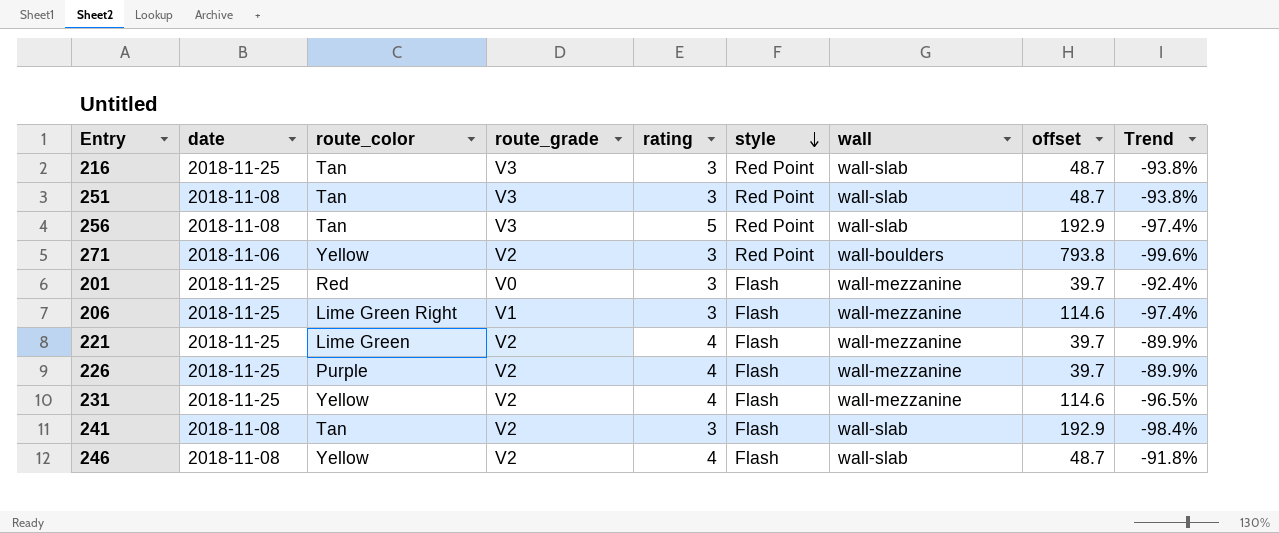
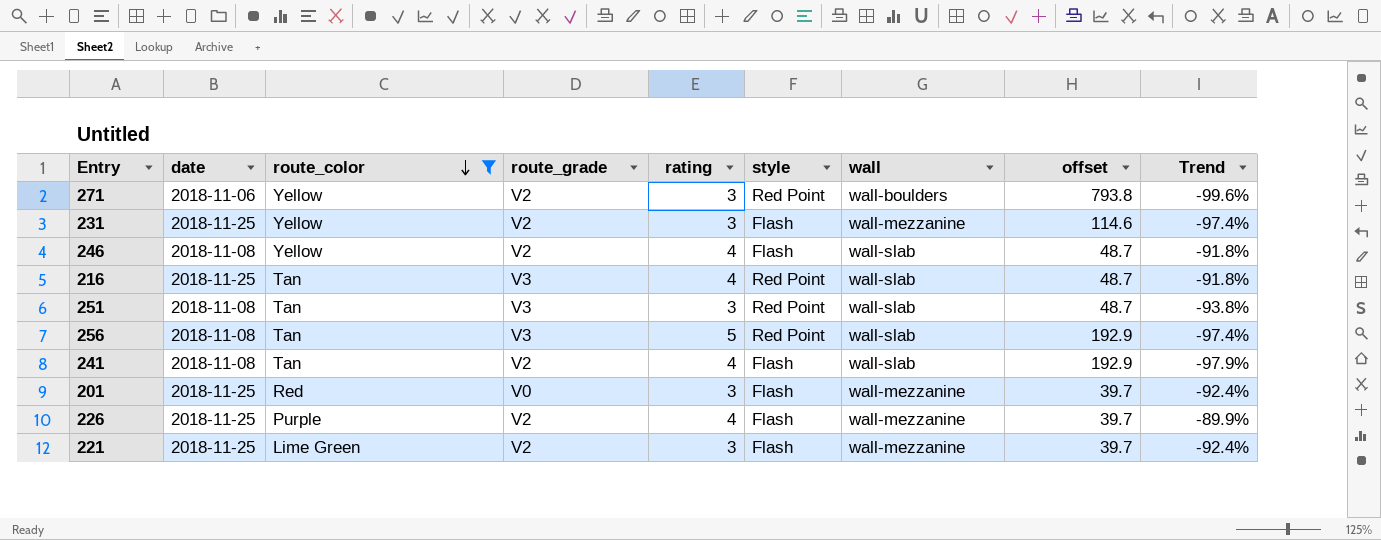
filter: none -> route_color != Lime Green Right
row order: style descending -> route_color descending
231 | rating: 4 -> 3
231 | Trend: -96.5% -> -97.4%
216 | rating: 3 -> 4
216 | Trend: -93.8% -> -91.8%
241 | rating: 3 -> 4
241 | Trend: -98.4% -> -97.9%
221 | rating: 4 -> 3
221 | Trend: -89.9% -> -92.4%

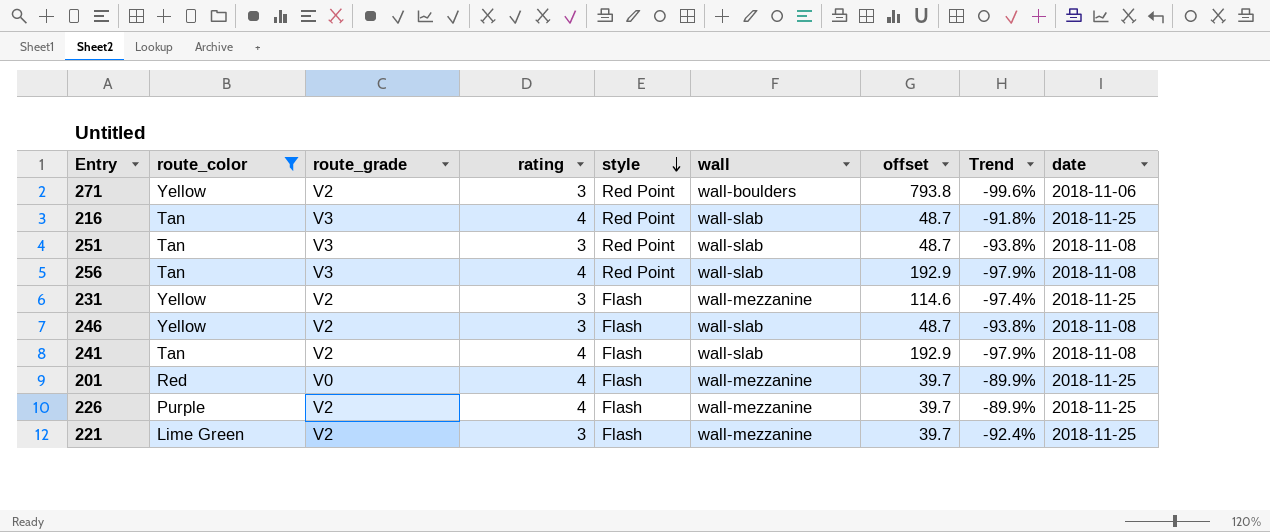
row order: route_color descending -> style descending
column date | position: 2 -> 9
256 | rating: 5 -> 4
256 | Trend: -97.4% -> -97.9%
246 | rating: 4 -> 3
246 | Trend: -91.8% -> -93.8%
201 | rating: 3 -> 4
201 | Trend: -92.4% -> -89.9%

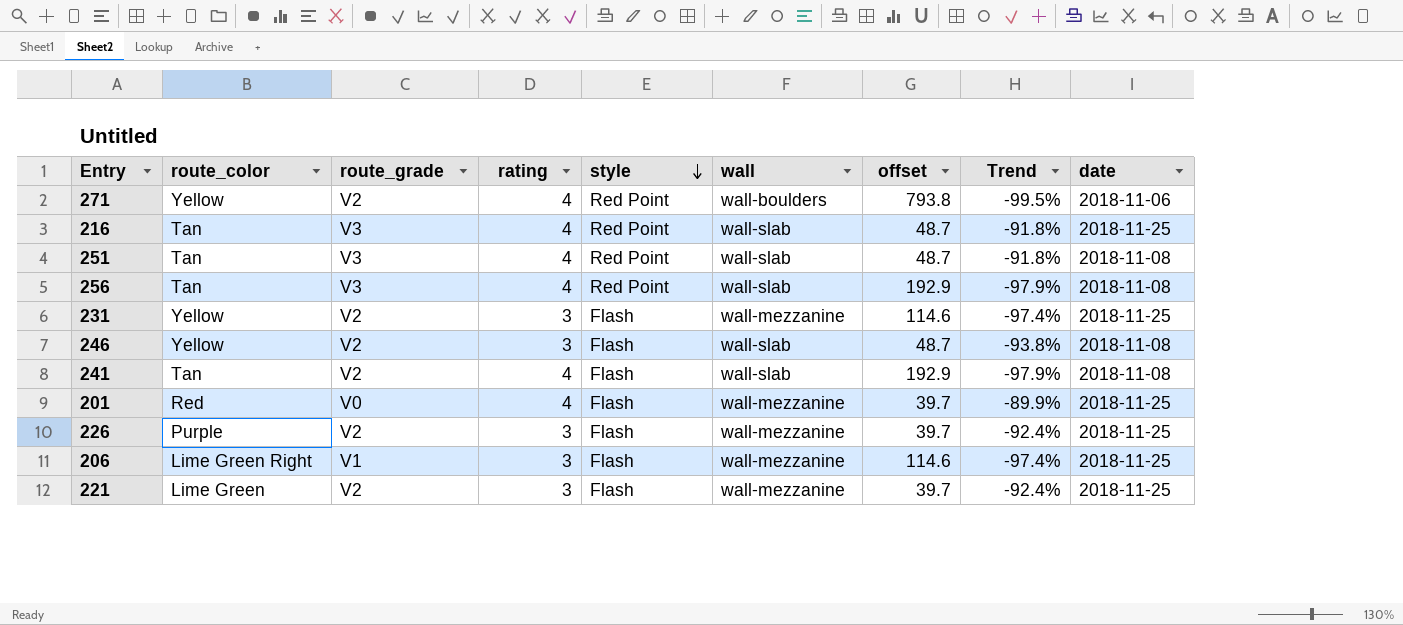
filter: route_color != Lime Green Right -> none
271 | rating: 3 -> 4
271 | Trend: -99.6% -> -99.5%
251 | rating: 3 -> 4
251 | Trend: -93.8% -> -91.8%
226 | rating: 4 -> 3
226 | Trend: -89.9% -> -92.4%

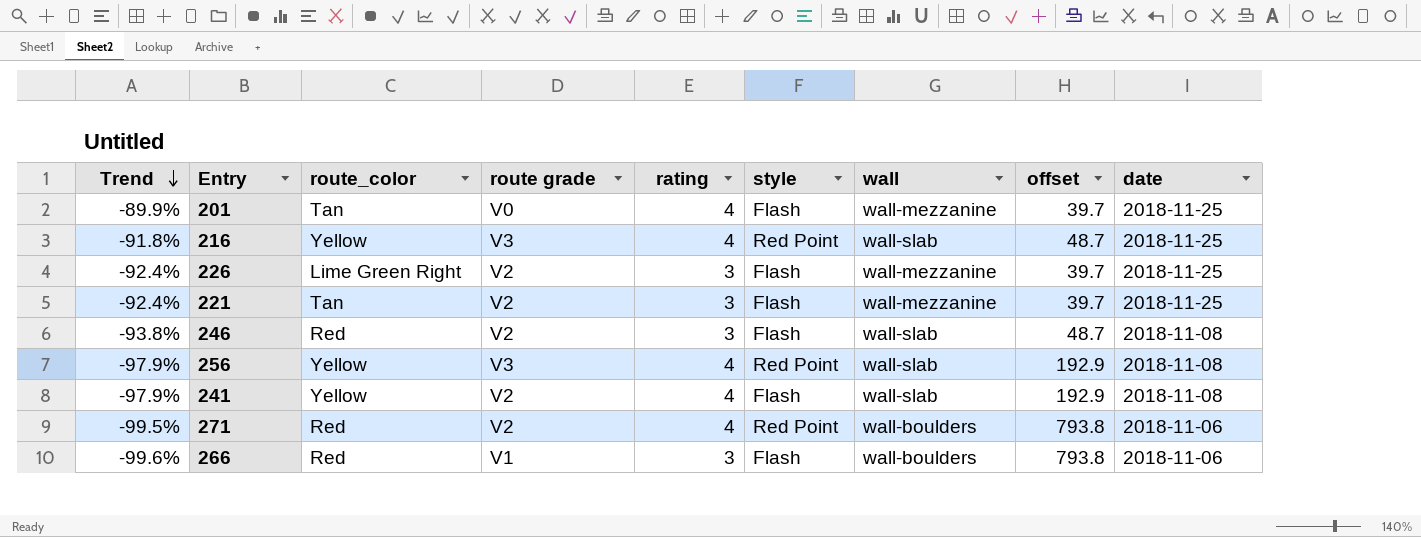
row order: style descending -> Trend descending
column Trend | position: 8 -> 1
column name: route_grade -> route grade
row 251: Tan | V3 | 4 | Red Point | wall-slab | 48.7 | -91.8% | 2018-11-08 -> none
row 231: Yellow | V2 | 3 | Flash | wall-mezzanine | 114.6 | -97.4% | 2018-11-25 -> none
row 206: Lime Green Right | V1 | 3 | Flash | wall-mezzanine | 114.6 | -97.4% | 2018-11-25 -> none
201 | route_color: Red -> Tan
216 | route_color: Tan -> Yellow
226 | route_color: Purple -> Lime Green Right
221 | route_color: Lime Green -> Tan
246 | route_color: Yellow -> Red
256 | route_color: Tan -> Yellow
241 | route_color: Tan -> Yellow
271 | route_color: Yellow -> Red
row 266: none -> -99.6% | Red | V1 | 3 | Flash | wall-boulders | 793.8 | 2018-11-06

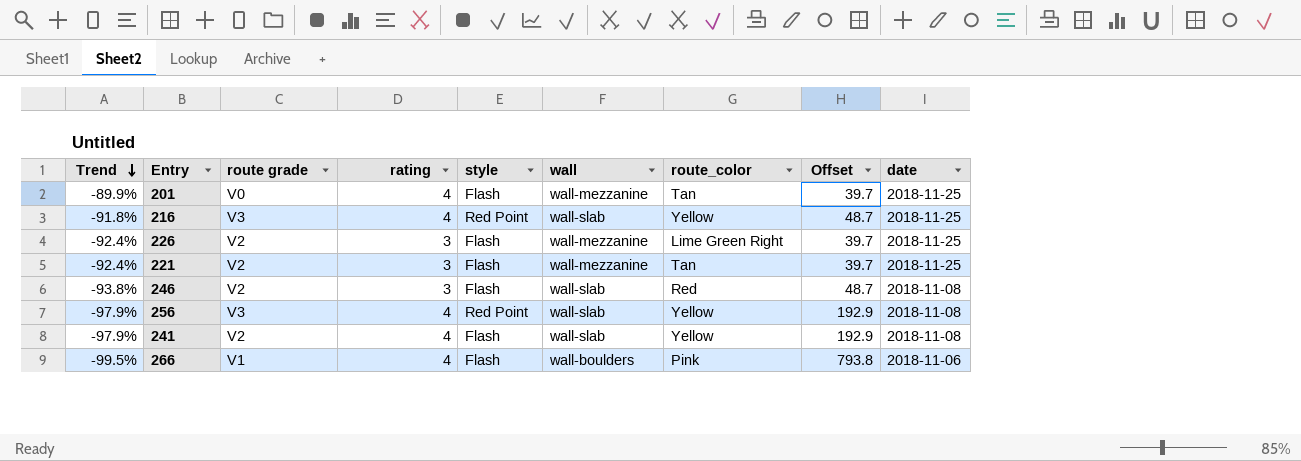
column route_color | position: 3 -> 7
column name: offset -> Offset
row 271: -99.5% | Red | V2 | 4 | Red Point | wall-boulders | 793.8 | 2018-11-06 -> none
266 | Trend: -99.6% -> -99.5%
266 | rating: 3 -> 4
266 | route_color: Red -> Pink

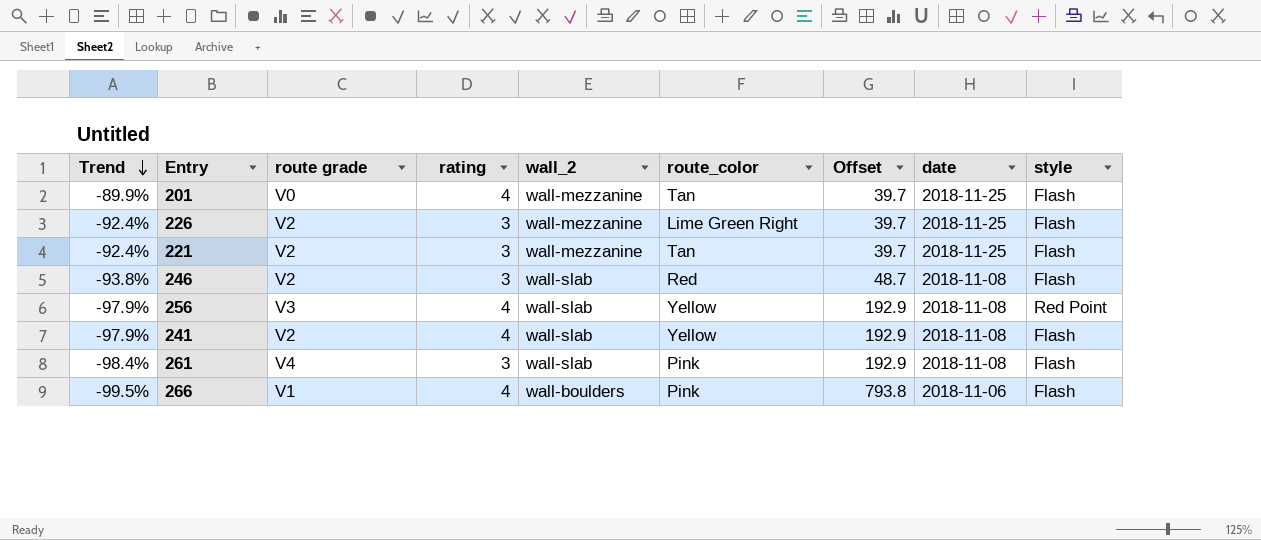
column name: wall -> wall_2
column style | position: 5 -> 9
row 216: -91.8% | V3 | 4 | Red Point | wall-slab | Yellow | 48.7 | 2018-11-25 -> none
row 261: none -> -98.4% | V4 | 3 | wall-slab | Pink | 192.9 | 2018-11-08 | Flash

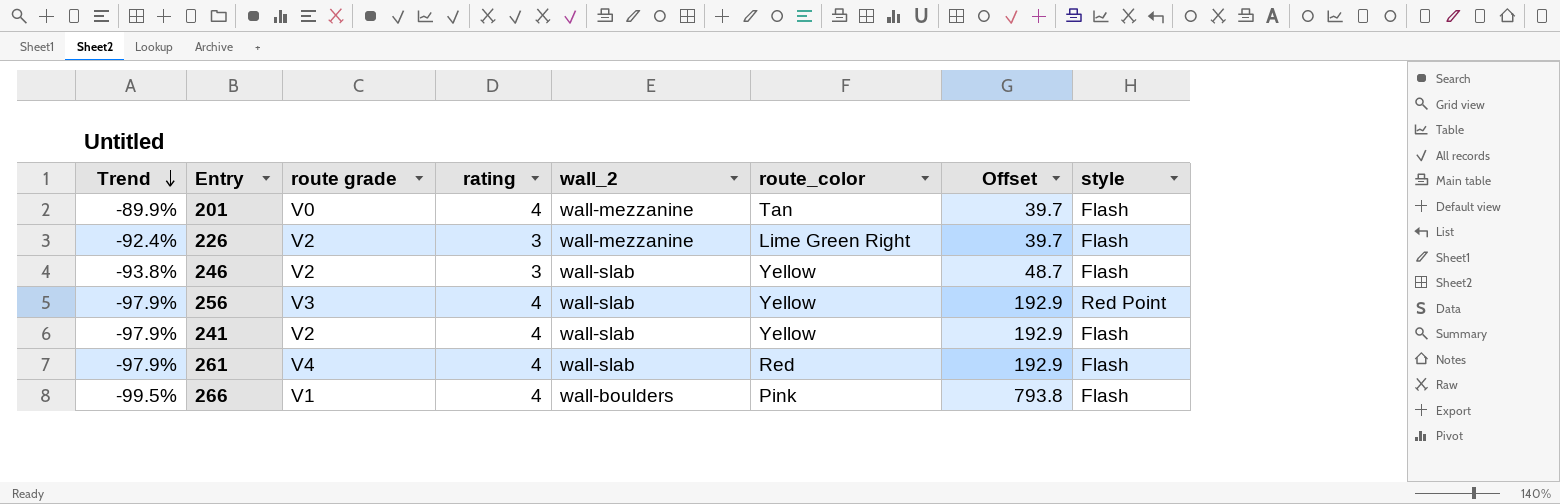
column date | position: 8 -> none
row 221: -92.4% | V2 | 3 | wall-mezzanine | Tan | 39.7 | 2018-11-25 | Flash -> none
246 | route_color: Red -> Yellow
261 | Trend: -98.4% -> -97.9%
261 | rating: 3 -> 4
261 | route_color: Pink -> Red

